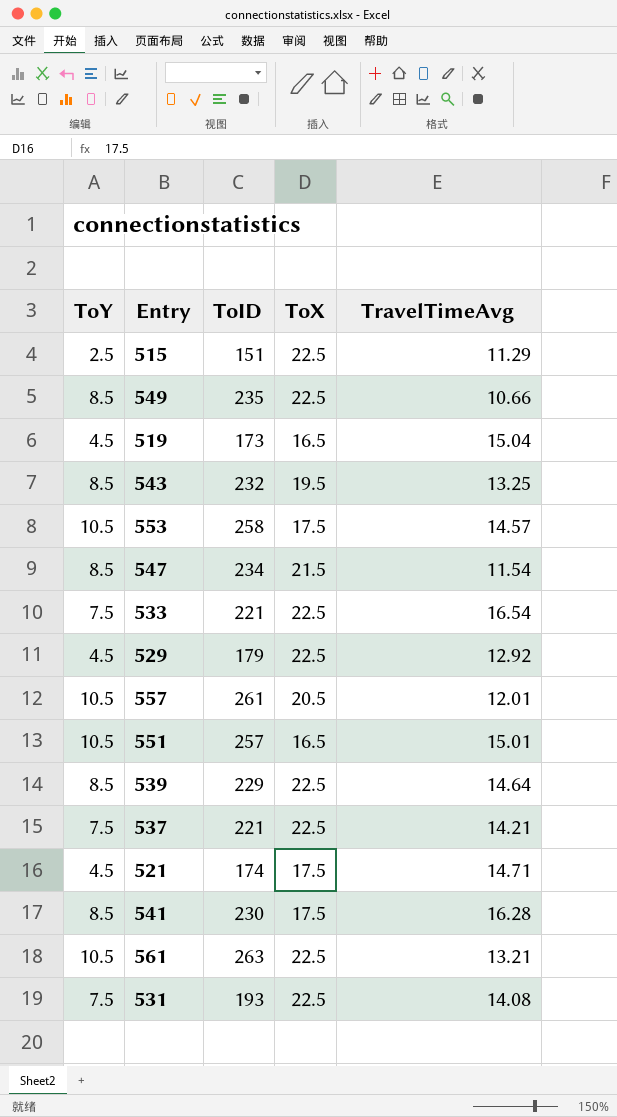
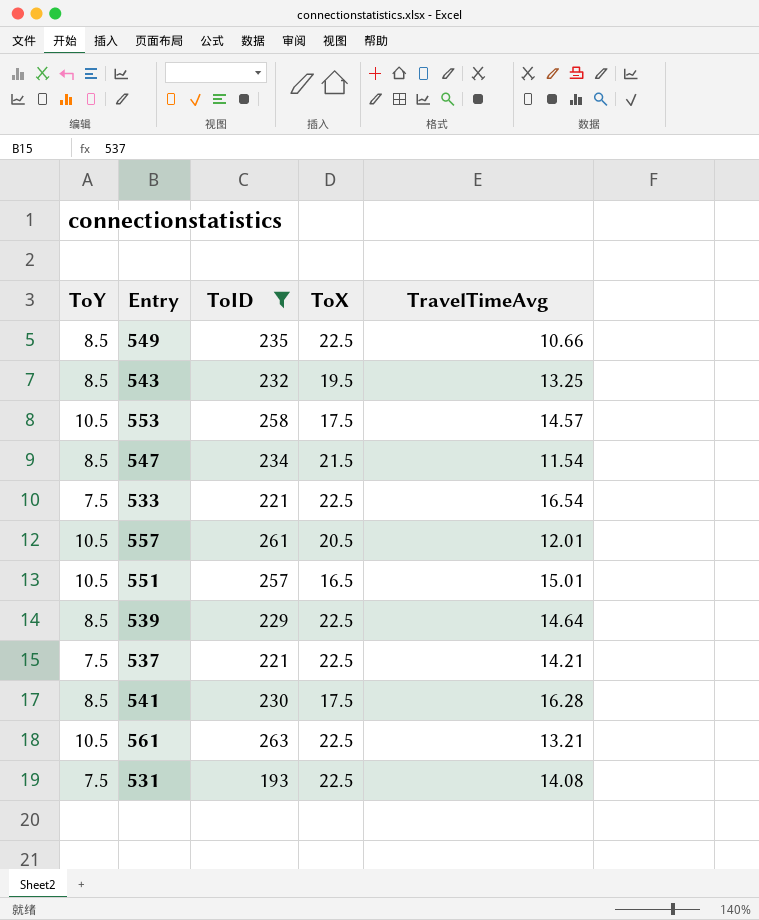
filter: none -> ToID >= 193

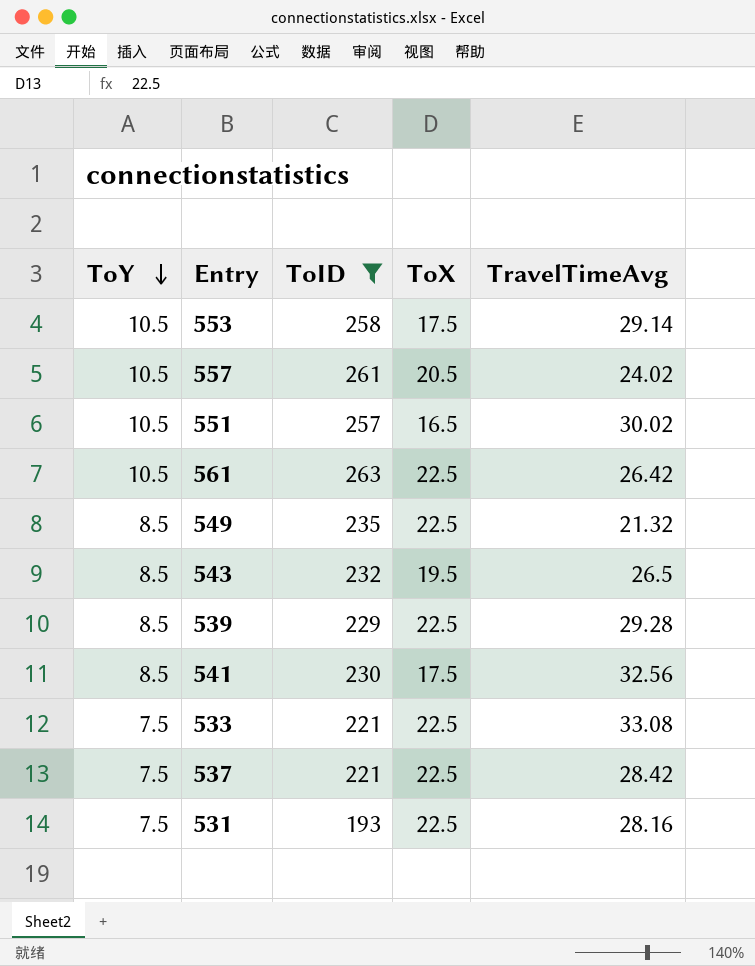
row order: none -> ToY descending
row 547: 8.5 | 234 | 21.5 | 11.54 -> none
553 | TravelTimeAvg: 14.57 -> 29.14
557 | TravelTimeAvg: 12.01 -> 24.02
551 | TravelTimeAvg: 15.01 -> 30.02
561 | TravelTimeAvg: 13.21 -> 26.42
549 | TravelTimeAvg: 10.66 -> 21.32
543 | TravelTimeAvg: 13.25 -> 26.5
539 | TravelTimeAvg: 14.64 -> 29.28
541 | TravelTimeAvg: 16.28 -> 32.56
533 | TravelTimeAvg: 16.54 -> 33.08
537 | TravelTimeAvg: 14.21 -> 28.42
531 | TravelTimeAvg: 14.08 -> 28.16

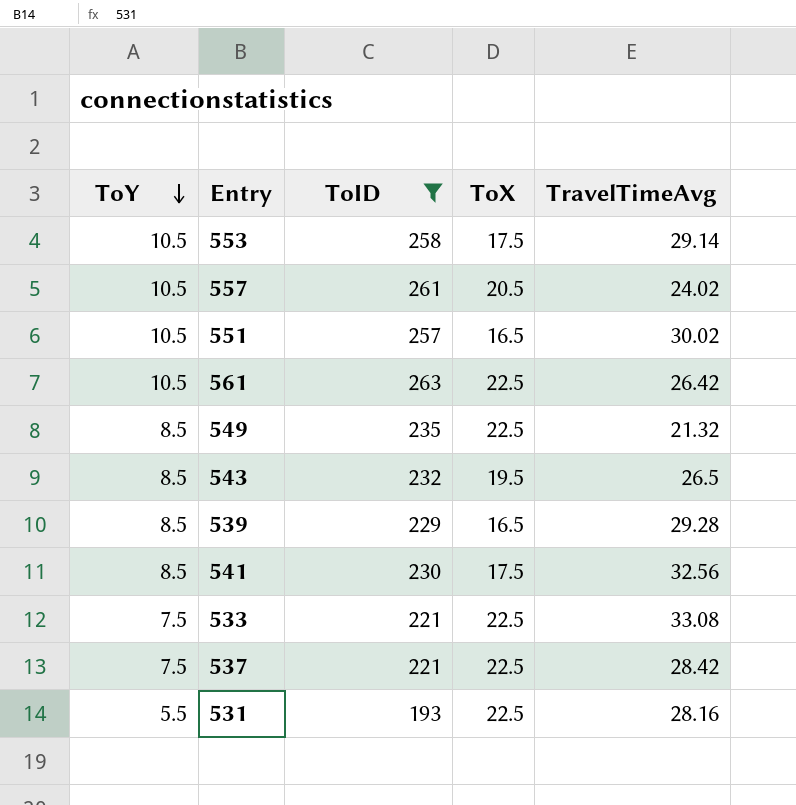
539 | ToX: 22.5 -> 16.5
531 | ToY: 7.5 -> 5.5

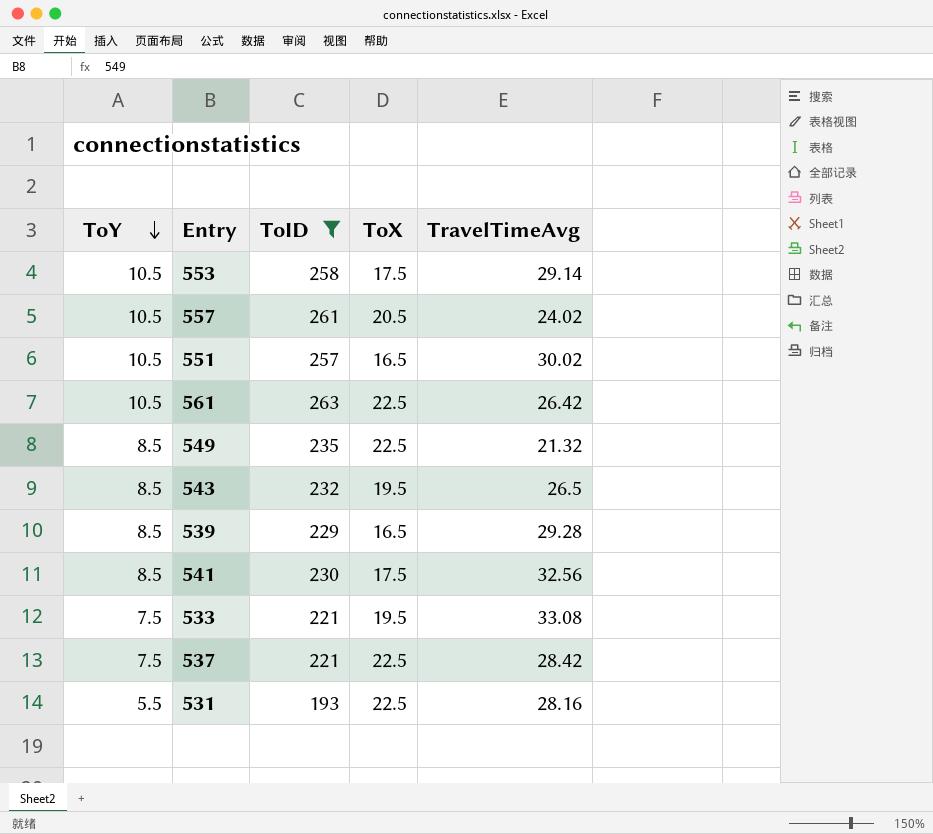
533 | ToX: 22.5 -> 19.5

